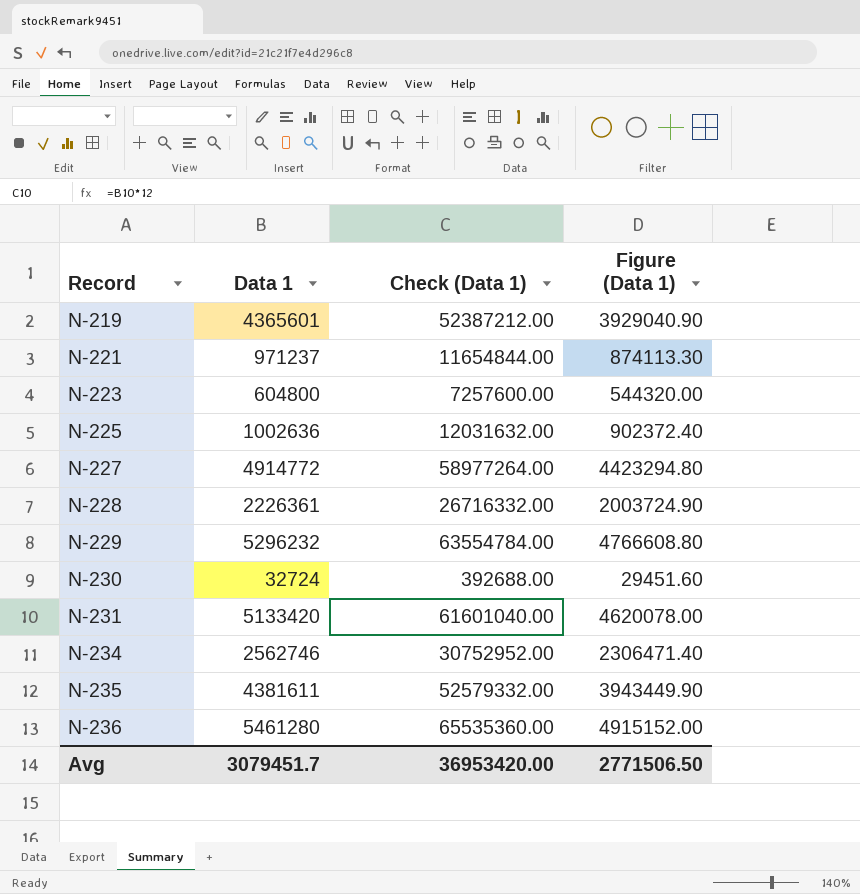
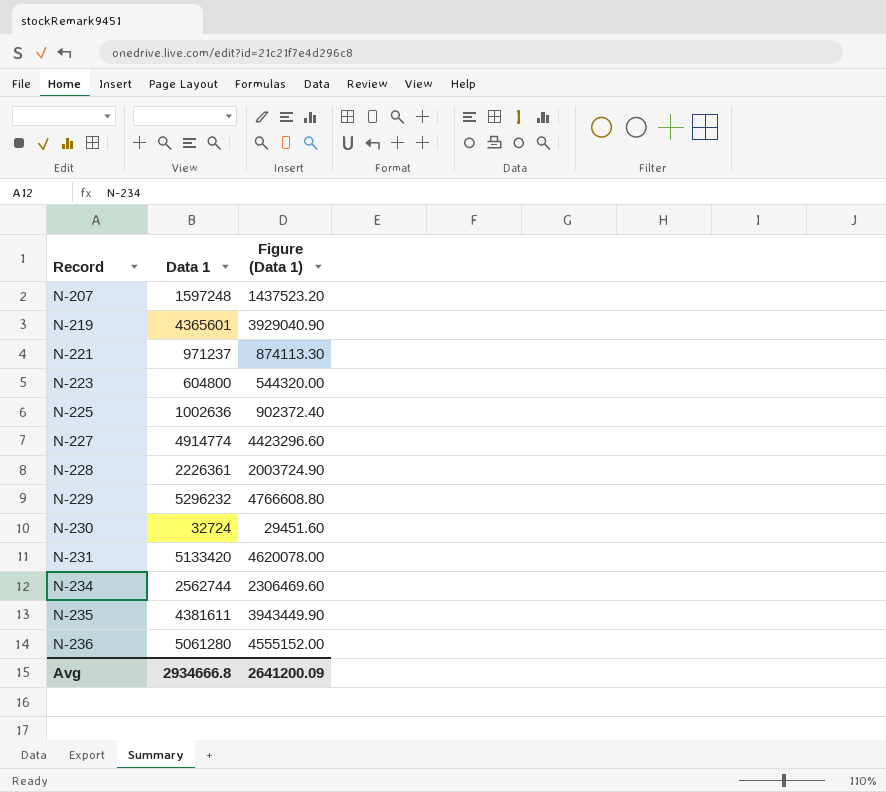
column Check (Data 1) | formula: [Data 1] * 12 -> none
row N-207: none -> 1597248 | 1437523.20
N-227 | Data 1: 4914772 -> 4914774
N-227 | Figure (Data 1): 4423294.80 -> 4423296.60
N-234 | Data 1: 2562746 -> 2562744
N-234 | Figure (Data 1): 2306471.40 -> 2306469.60
N-236 | Data 1: 5461280 -> 5061280
N-236 | Figure (Data 1): 4915152.00 -> 4555152.00
Avg | Data 1: 3079451.7 -> 2934666.8
Avg | Figure (Data 1): 2771506.50 -> 2641200.09

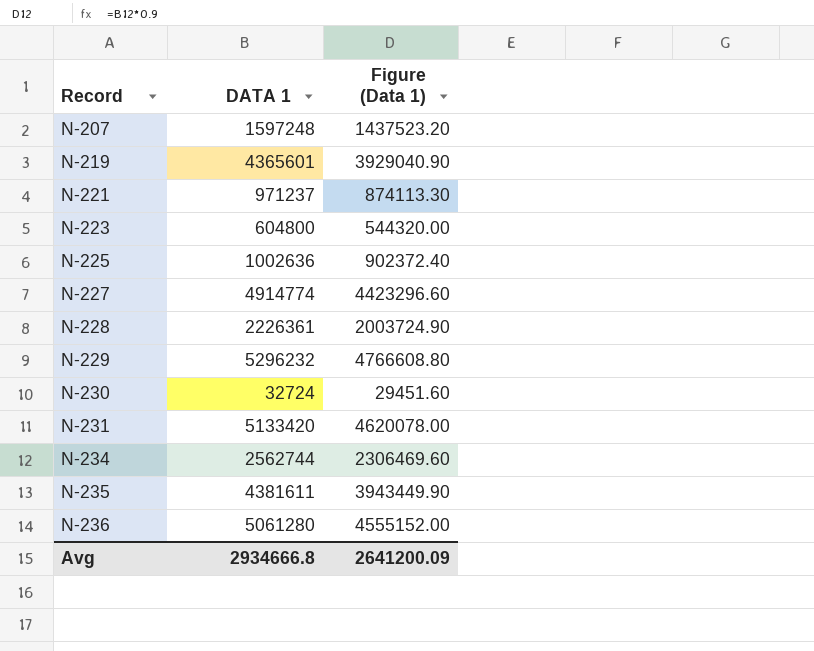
column name: Data 1 -> DATA 1

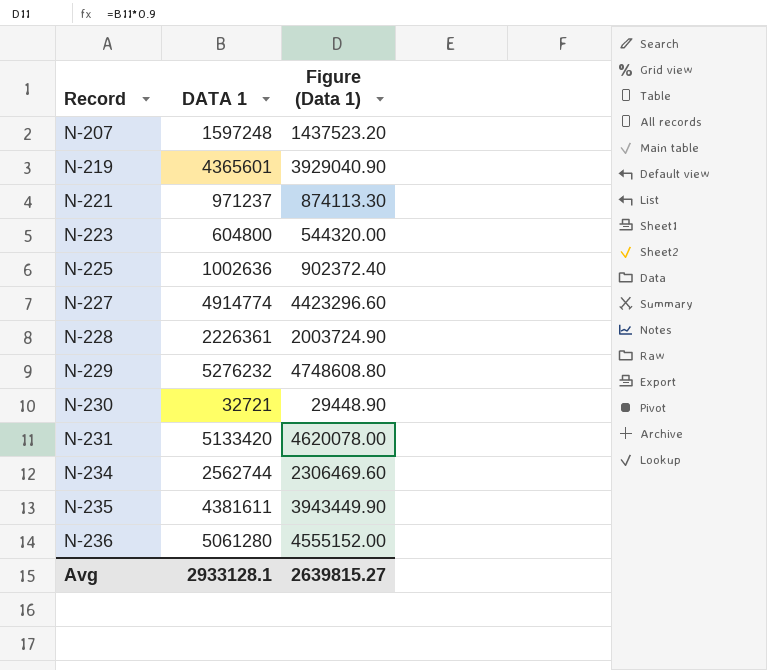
N-229 | DATA 1: 5296232 -> 5276232
N-229 | Figure (Data 1): 4766608.80 -> 4748608.80
N-230 | DATA 1: 32724 -> 32721
N-230 | Figure (Data 1): 29451.60 -> 29448.90
Avg | DATA 1: 2934666.8 -> 2933128.1
Avg | Figure (Data 1): 2641200.09 -> 2639815.27

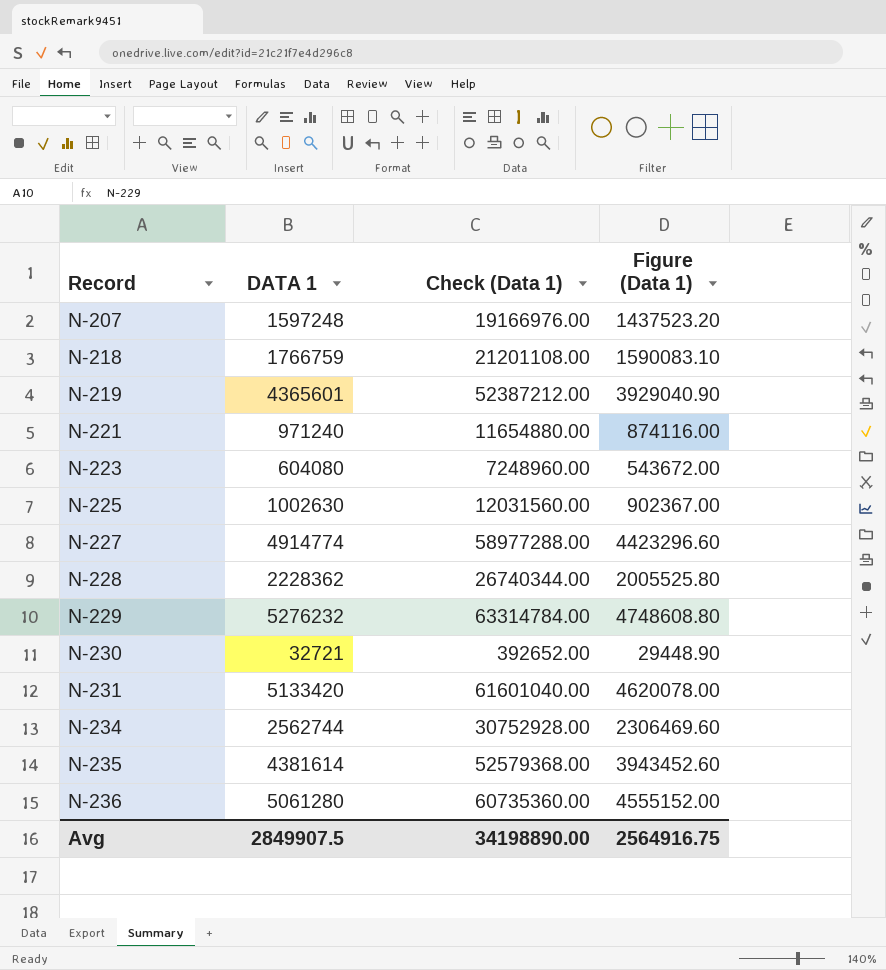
column Check (Data 1) | formula: none -> [DATA 1] * 12
row N-218: none -> 1766759 | 21201108.00 | 1590083.10
N-221 | DATA 1: 971237 -> 971240
N-221 | Figure (Data 1): 874113.30 -> 874116.00
N-223 | DATA 1: 604800 -> 604080
N-223 | Figure (Data 1): 544320.00 -> 543672.00
N-225 | DATA 1: 1002636 -> 1002630
N-225 | Figure (Data 1): 902372.40 -> 902367.00
N-228 | DATA 1: 2226361 -> 2228362
N-228 | Figure (Data 1): 2003724.90 -> 2005525.80
N-235 | DATA 1: 4381611 -> 4381614
N-235 | Figure (Data 1): 3943449.90 -> 3943452.60
Avg | DATA 1: 2933128.1 -> 2849907.5
Avg | Figure (Data 1): 2639815.27 -> 2564916.75

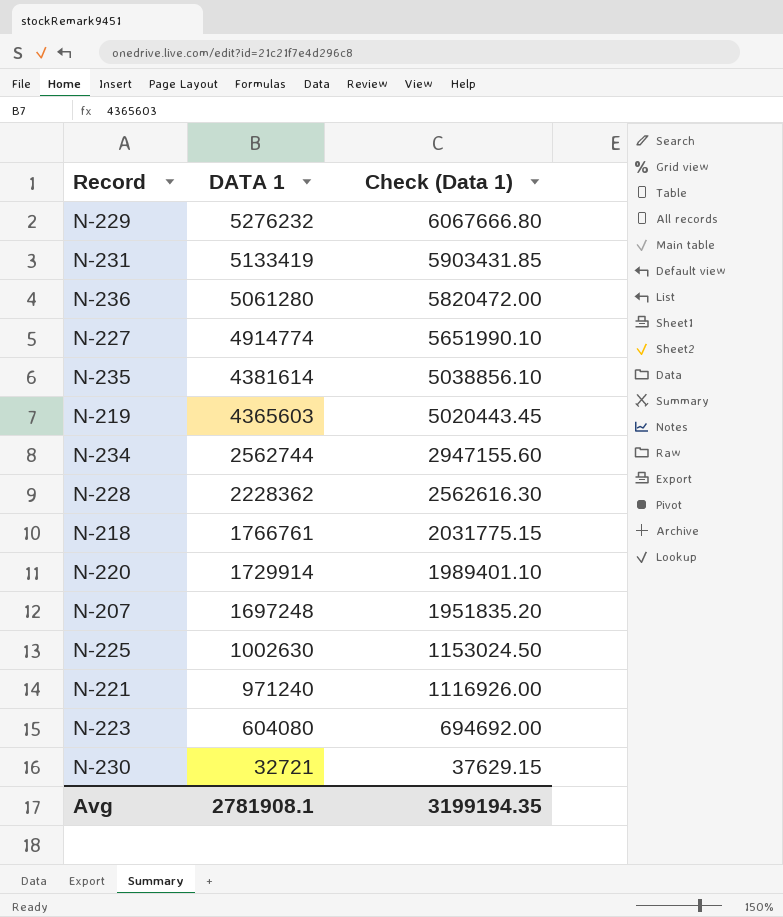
row order: Record ascending -> DATA 1 descending
column Figure (Data 1) | formula: [DATA 1] * 0.9 -> none
column Check (Data 1) | formula: [DATA 1] * 12 -> [DATA 1] * 1.15
N-231 | DATA 1: 5133420 -> 5133419
N-219 | DATA 1: 4365601 -> 4365603
N-218 | DATA 1: 1766759 -> 1766761
row N-220: none -> 1729914 | 1989401.10
N-207 | DATA 1: 1597248 -> 1697248
Avg | DATA 1: 2849907.5 -> 2781908.1
Avg | Check (Data 1): 34198890.00 -> 3199194.35

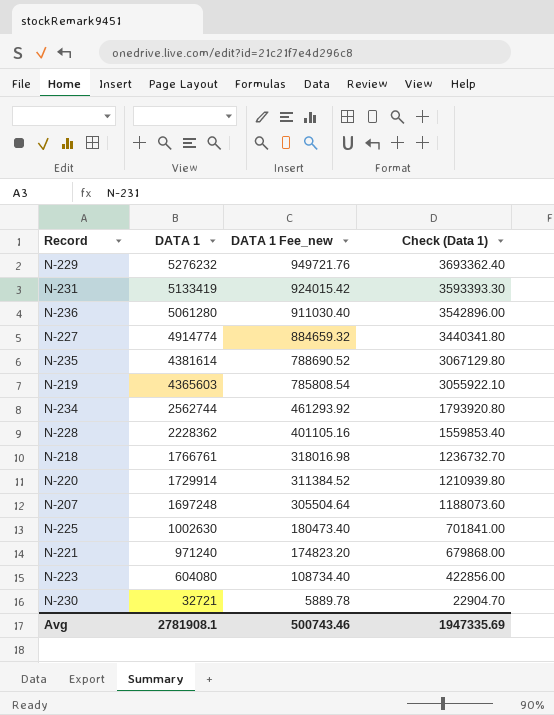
column DATA 1 Fee_new | formula: none -> [DATA 1] * 0.18
column Check (Data 1) | formula: [DATA 1] * 1.15 -> [DATA 1] * 0.7
Avg | Check (Data 1): 3199194.35 -> 1947335.69

